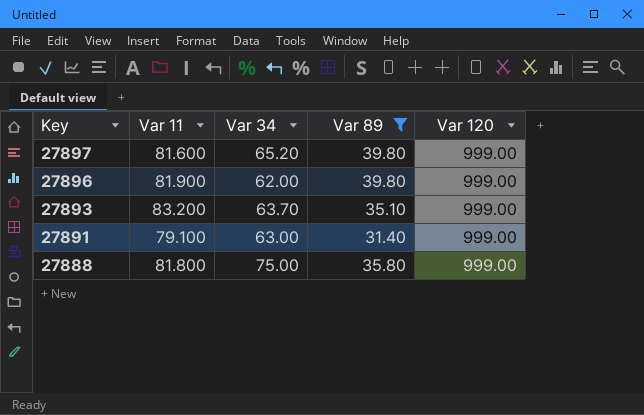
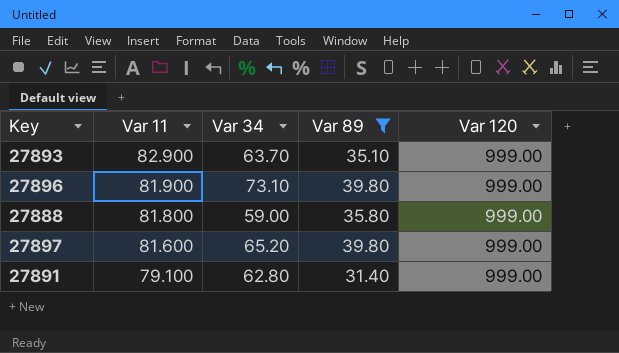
row order: Key descending -> Var 11 descending
27893 | Var 11: 83.200 -> 82.900
27896 | Var 34: 62.00 -> 73.10
27888 | Var 34: 75.00 -> 59.00
27891 | Var 34: 63.00 -> 62.80

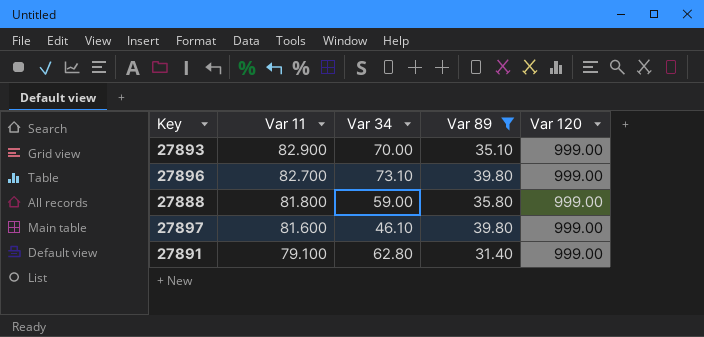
27893 | Var 34: 63.70 -> 70.00
27896 | Var 11: 81.900 -> 82.700
27897 | Var 34: 65.20 -> 46.10

